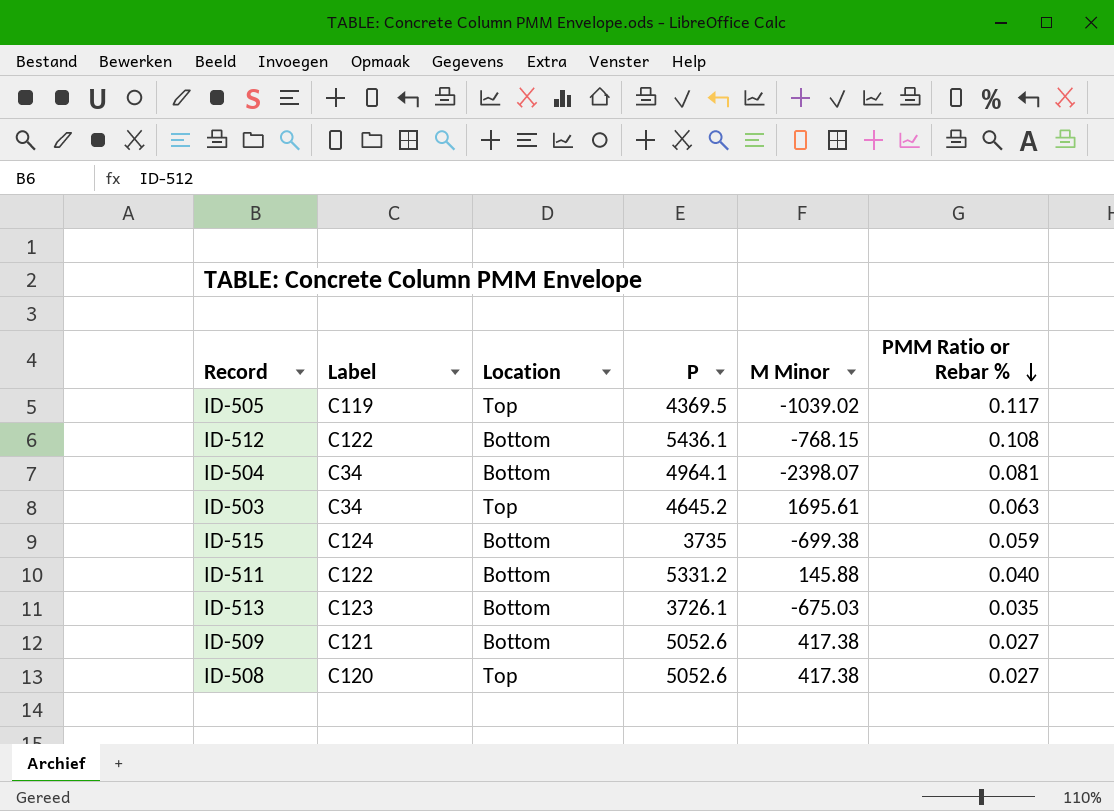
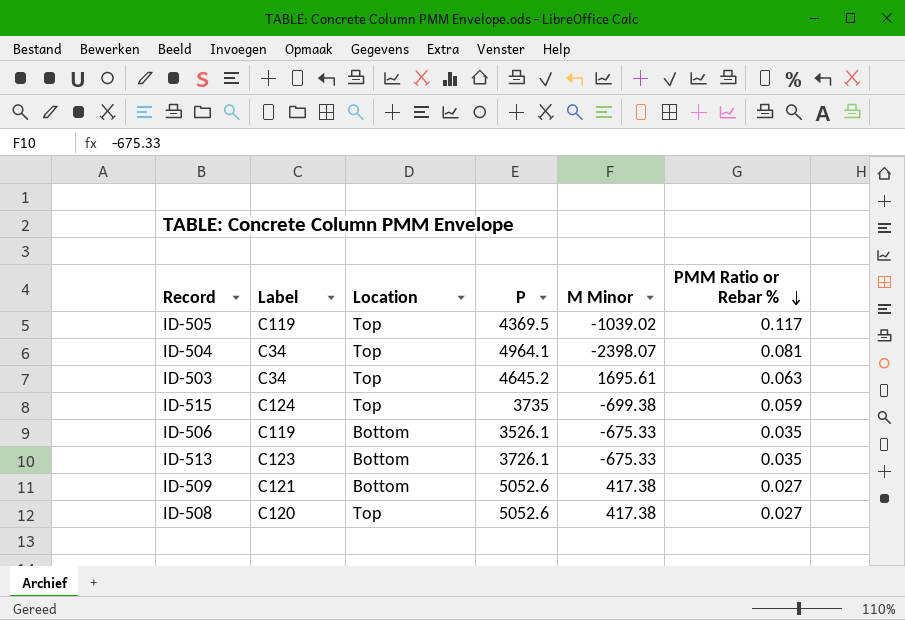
row ID-512: C122 | Bottom | 5436.1 | -768.15 | 0.108 -> none
row ID-511: C122 | Bottom | 5331.2 | 145.88 | 0.040 -> none
ID-504 | Location: Bottom -> Top
ID-515 | Location: Bottom -> Top
row ID-506: none -> C119 | Bottom | 3526.1 | -675.33 | 0.035
ID-513 | M Minor: -675.03 -> -675.33

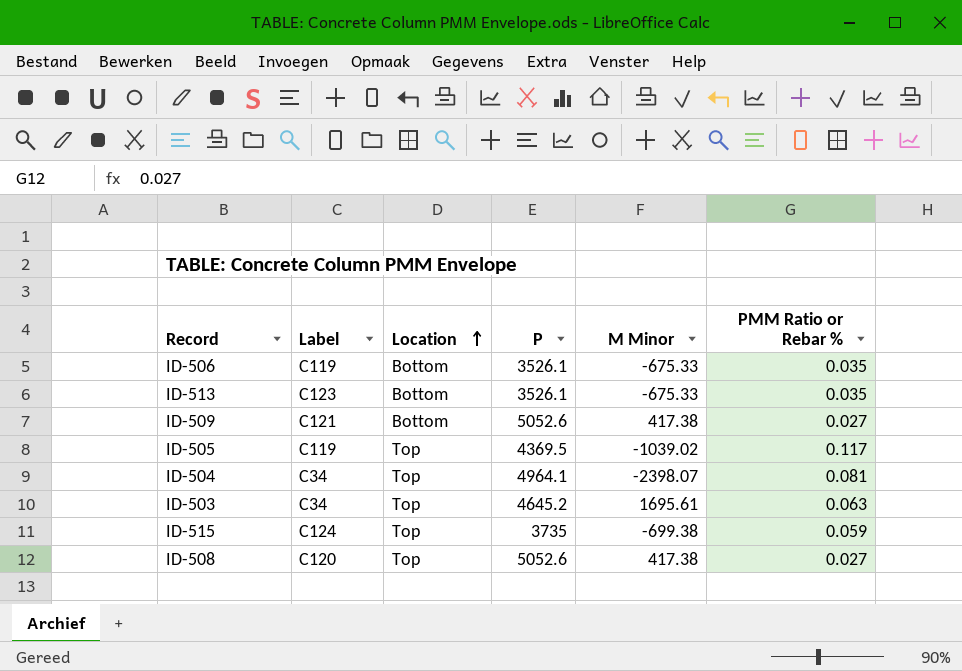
row order: PMM Ratio or Rebar % descending -> Location ascending
ID-513 | P: 3726.1 -> 3526.1

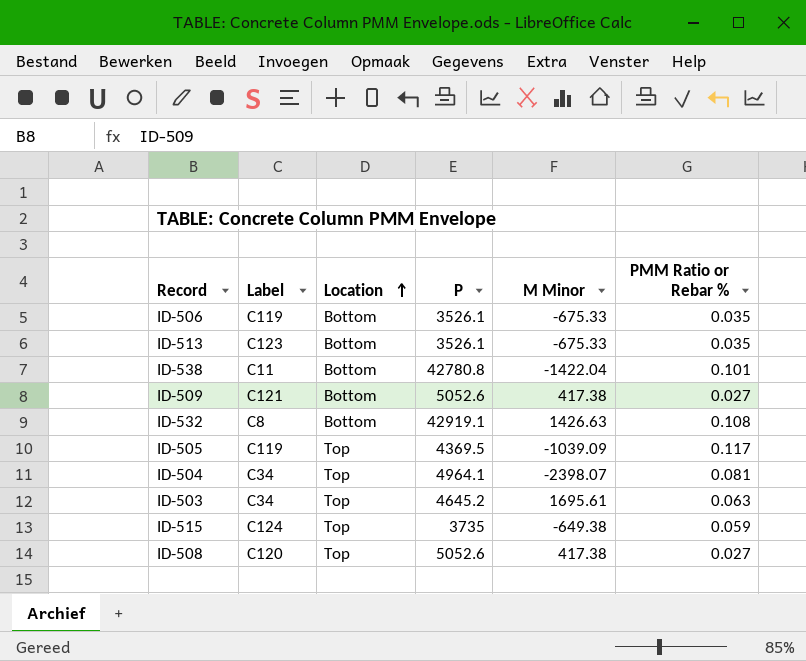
row ID-538: none -> C11 | Bottom | 42780.8 | -1422.04 | 0.101
row ID-532: none -> C8 | Bottom | 42919.1 | 1426.63 | 0.108
ID-505 | M Minor: -1039.02 -> -1039.09
ID-515 | M Minor: -699.38 -> -649.38

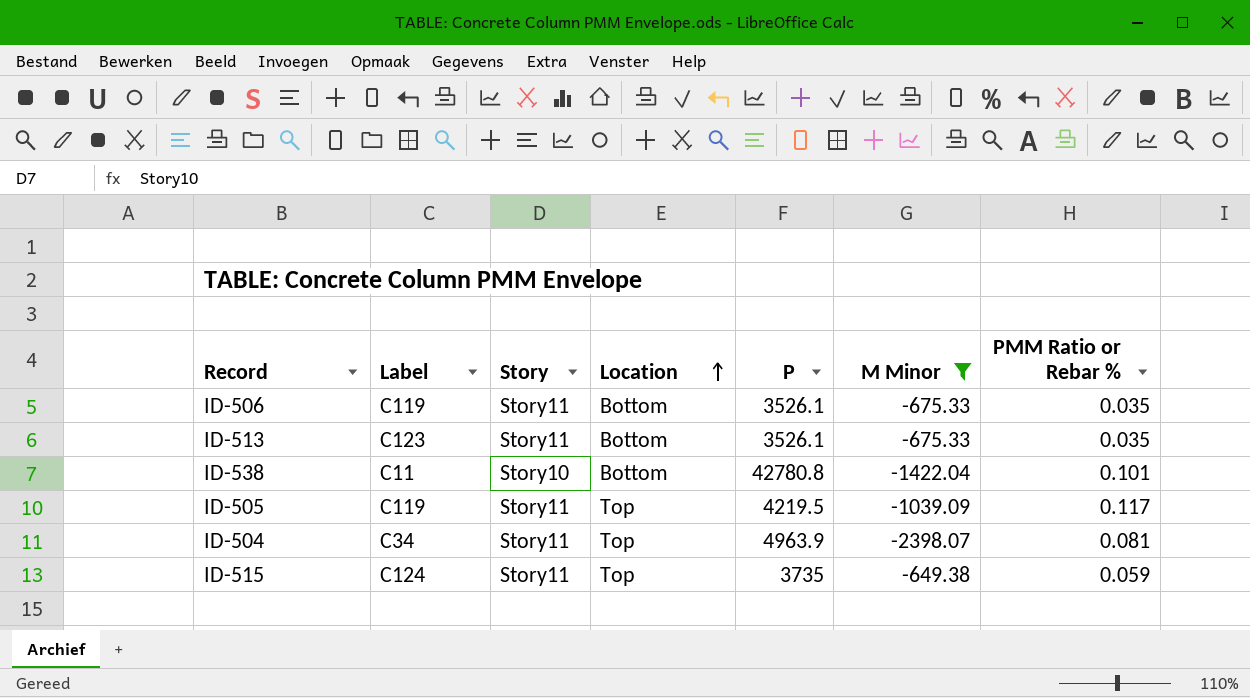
filter: none -> M Minor <= -649.38
column Story | position: none -> 3
ID-505 | P: 4369.5 -> 4219.5
ID-504 | P: 4964.1 -> 4963.9

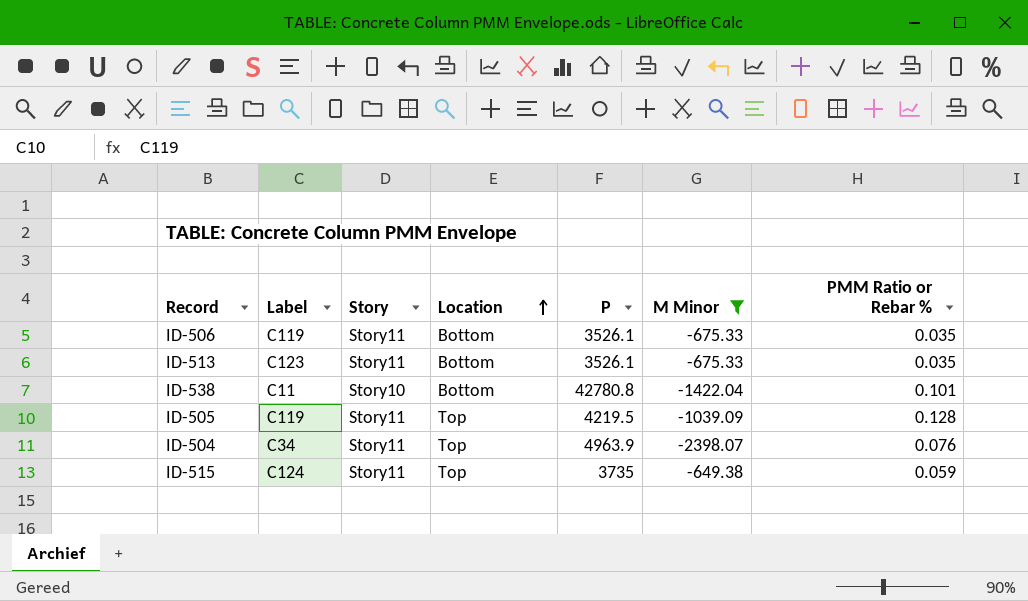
ID-505 | PMM Ratio or Rebar %: 0.117 -> 0.128
ID-504 | PMM Ratio or Rebar %: 0.081 -> 0.076

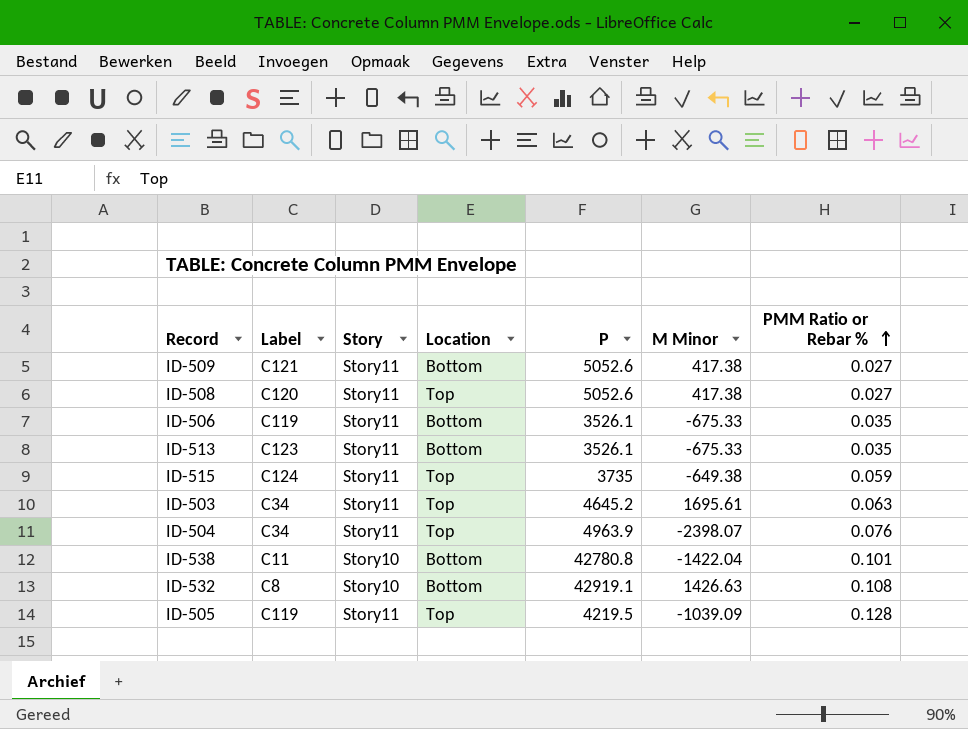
filter: M Minor <= -649.38 -> none
row order: Location ascending -> PMM Ratio or Rebar % ascending

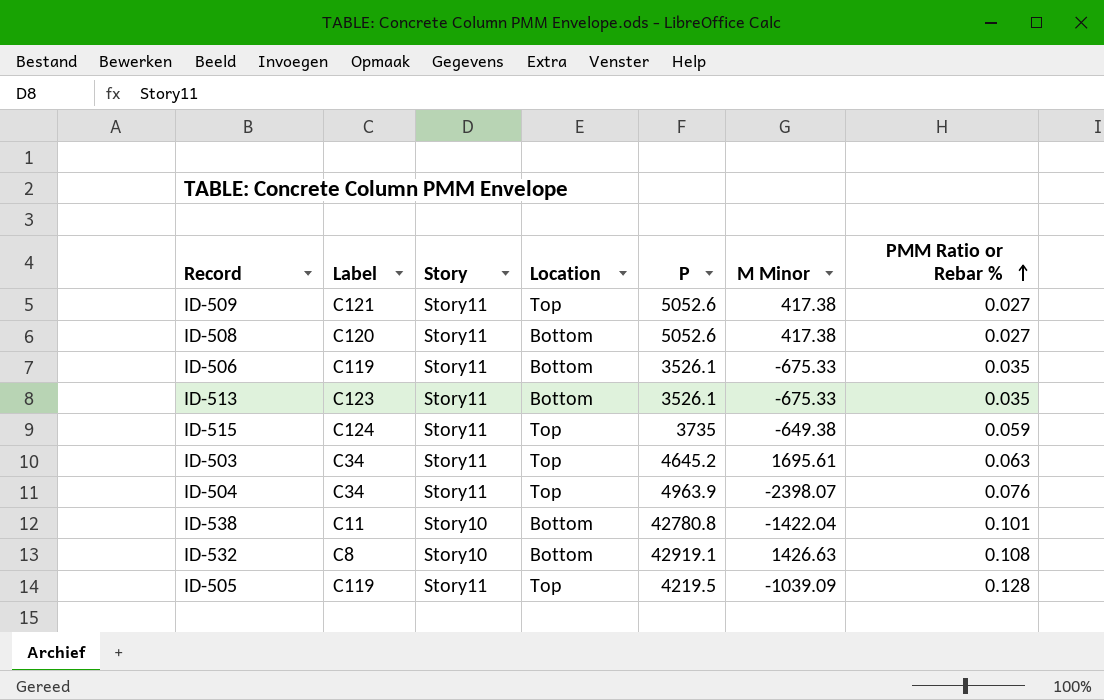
ID-509 | Location: Bottom -> Top
ID-508 | Location: Top -> Bottom

